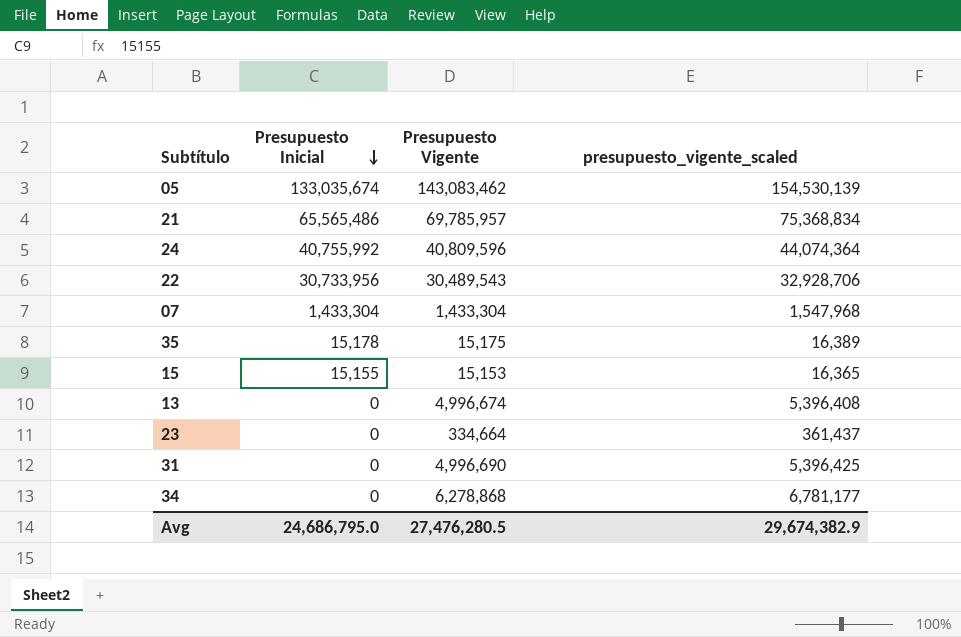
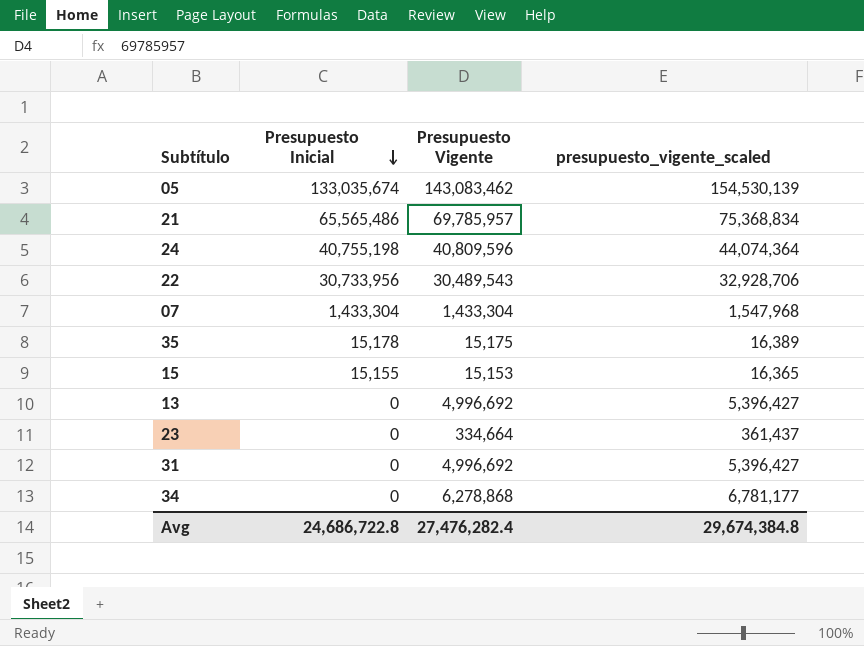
24 | Presupuesto Inicial: 40,755,992 -> 40,755,198
13 | Presupuesto Vigente: 4,996,674 -> 4,996,692
13 | presupuesto_vigente_scaled: 5,396,408 -> 5,396,427
31 | Presupuesto Vigente: 4,996,690 -> 4,996,692
31 | presupuesto_vigente_scaled: 5,396,425 -> 5,396,427
Avg | Presupuesto Inicial: 24,686,795.0 -> 24,686,722.8
Avg | Presupuesto Vigente: 27,476,280.5 -> 27,476,282.4
Avg | presupuesto_vigente_scaled: 29,674,382.9 -> 29,674,384.8

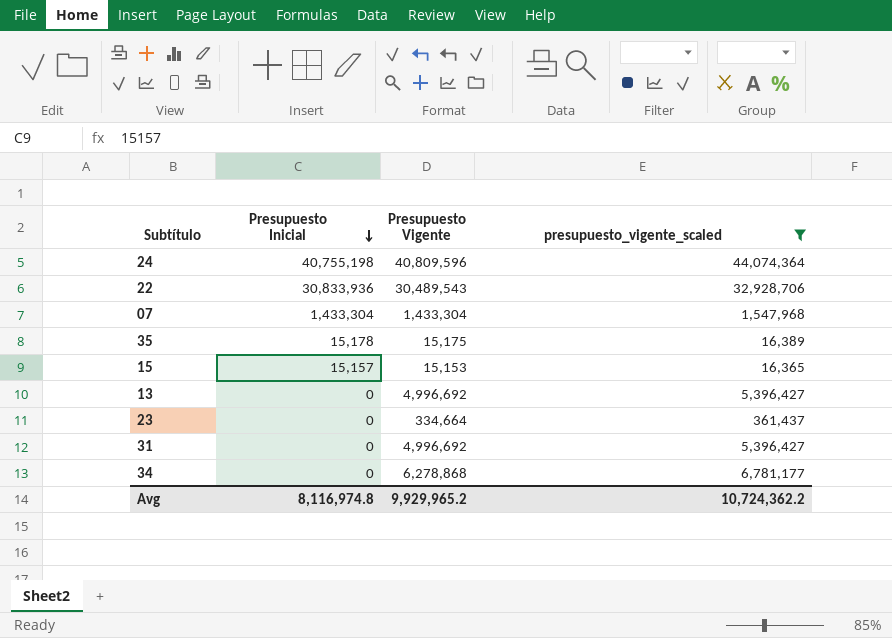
filter: none -> presupuesto_vigente_scaled <= 44,074,364
22 | Presupuesto Inicial: 30,733,956 -> 30,833,936
15 | Presupuesto Inicial: 15,155 -> 15,157
Avg | Presupuesto Inicial: 24,686,722.8 -> 8,116,974.8
Avg | Presupuesto Vigente: 27,476,282.4 -> 9,929,965.2
Avg | presupuesto_vigente_scaled: 29,674,384.8 -> 10,724,362.2

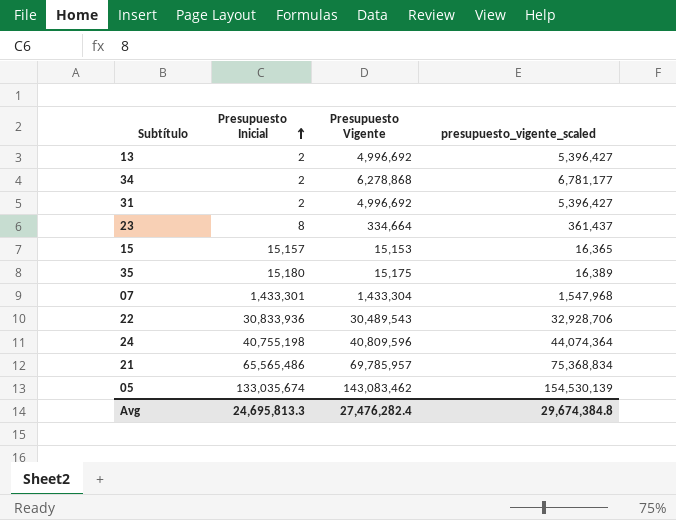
filter: presupuesto_vigente_scaled <= 44,074,364 -> none
row order: Presupuesto Inicial descending -> Presupuesto Inicial ascending
13 | Presupuesto Inicial: 0 -> 2
34 | Presupuesto Inicial: 0 -> 2
31 | Presupuesto Inicial: 0 -> 2
23 | Presupuesto Inicial: 0 -> 8
35 | Presupuesto Inicial: 15,178 -> 15,180
07 | Presupuesto Inicial: 1,433,304 -> 1,433,301
Avg | Presupuesto Inicial: 8,116,974.8 -> 24,695,813.3
Avg | Presupuesto Vigente: 9,929,965.2 -> 27,476,282.4
Avg | presupuesto_vigente_scaled: 10,724,362.2 -> 29,674,384.8

